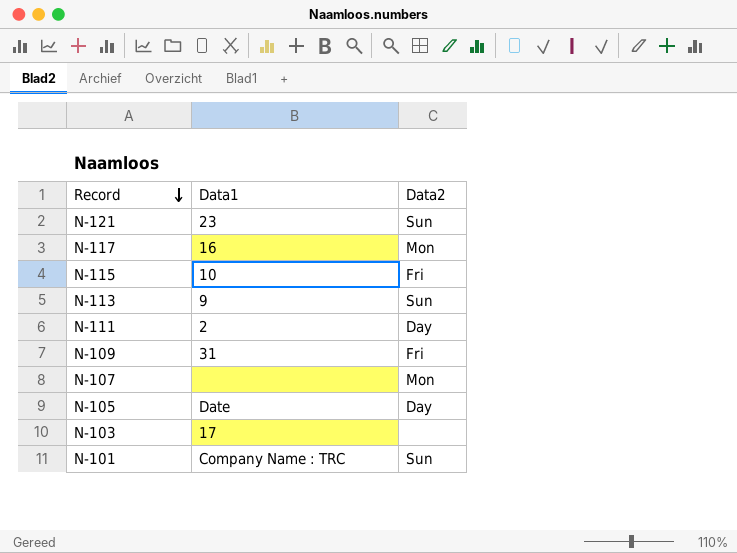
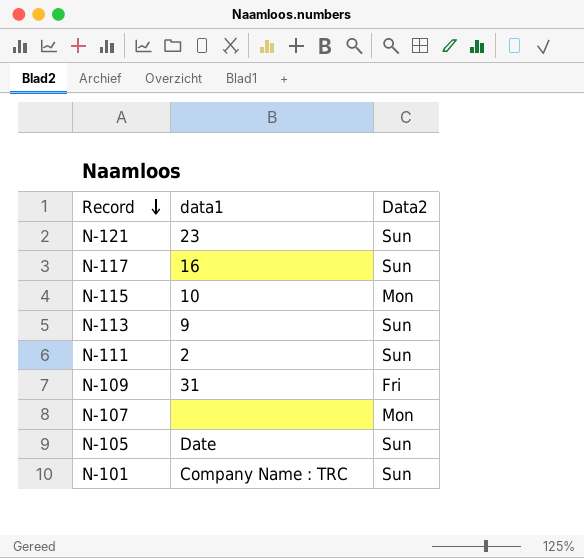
column name: Data1 -> data1
row N-103: 17 | none -> none
N-117 | Data2: Mon -> Sun
N-115 | Data2: Fri -> Mon
N-111 | Data2: Day -> Sun
N-105 | Data2: Day -> Sun

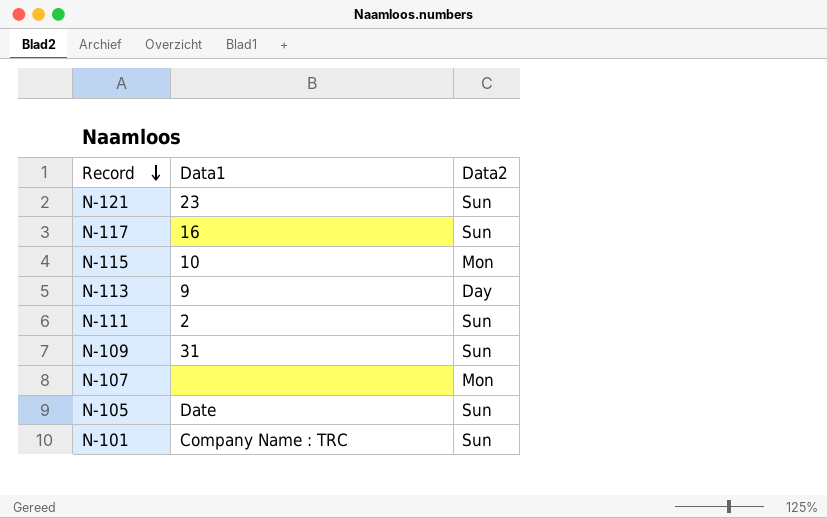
column name: data1 -> Data1
N-113 | Data2: Sun -> Day
N-109 | Data2: Fri -> Sun

